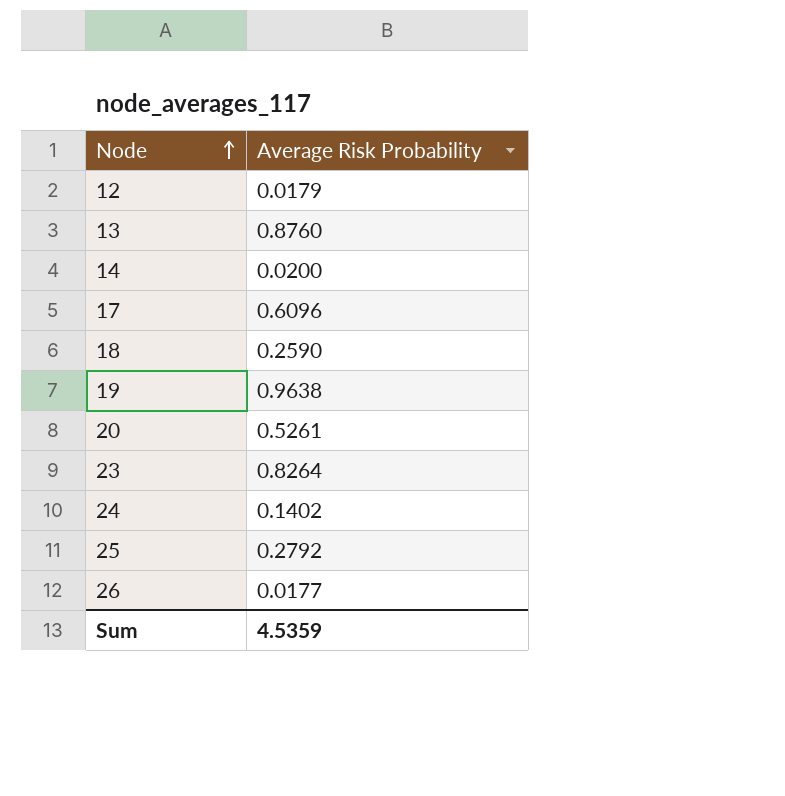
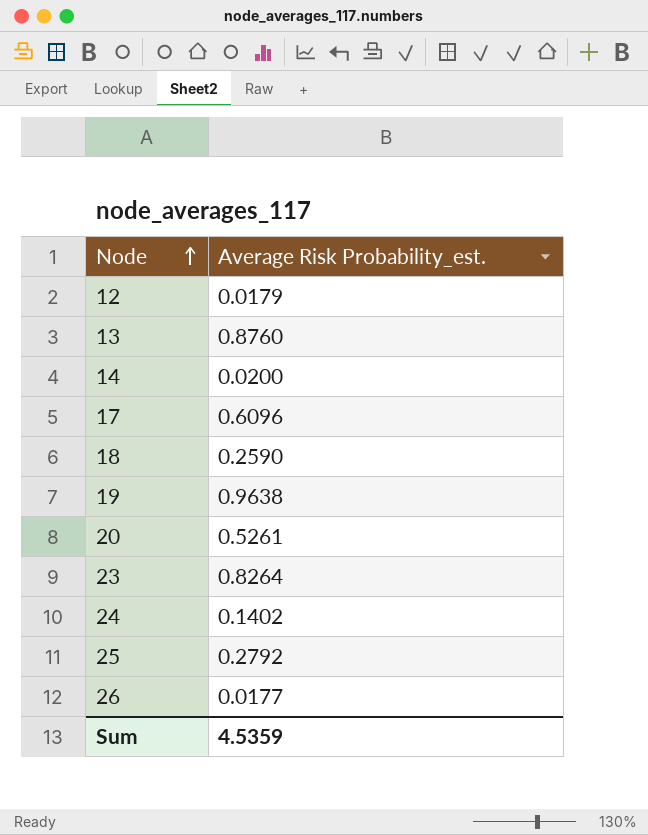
column name: Average Risk Probability -> Average Risk Probability_est.

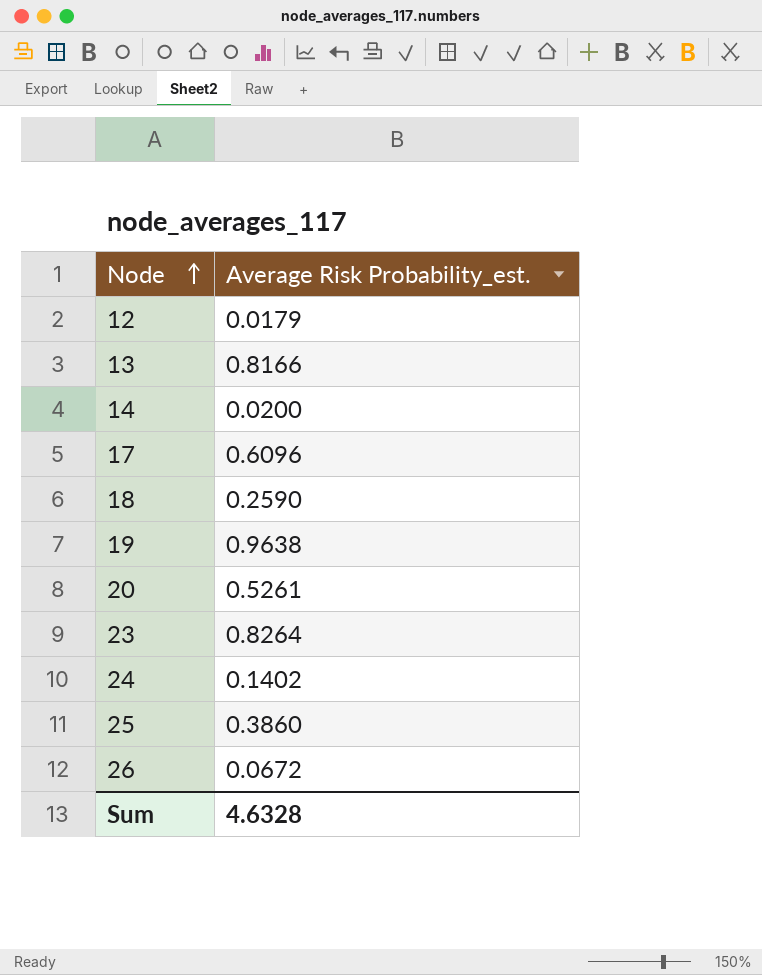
13 | Average Risk Probability_est.: 0.8760 -> 0.8166
25 | Average Risk Probability_est.: 0.2792 -> 0.3860
26 | Average Risk Probability_est.: 0.0177 -> 0.0672
Sum | Average Risk Probability_est.: 4.5359 -> 4.6328

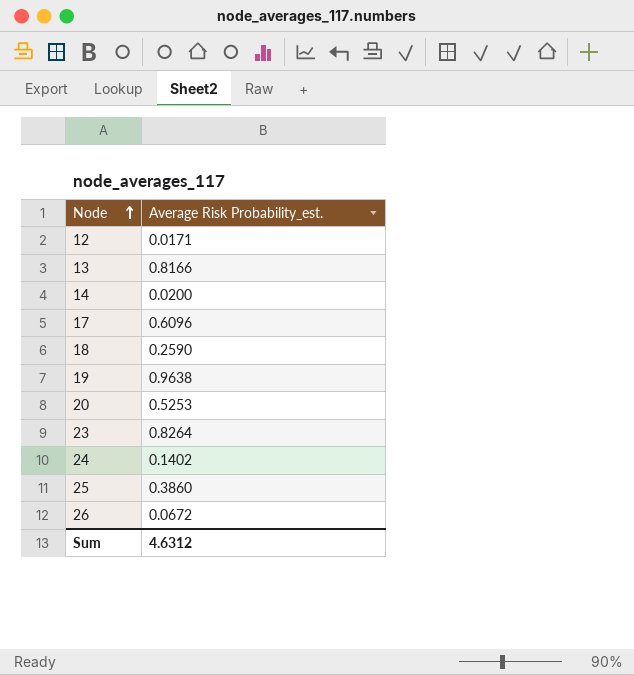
12 | Average Risk Probability_est.: 0.0179 -> 0.0171
20 | Average Risk Probability_est.: 0.5261 -> 0.5253
Sum | Average Risk Probability_est.: 4.6328 -> 4.6312

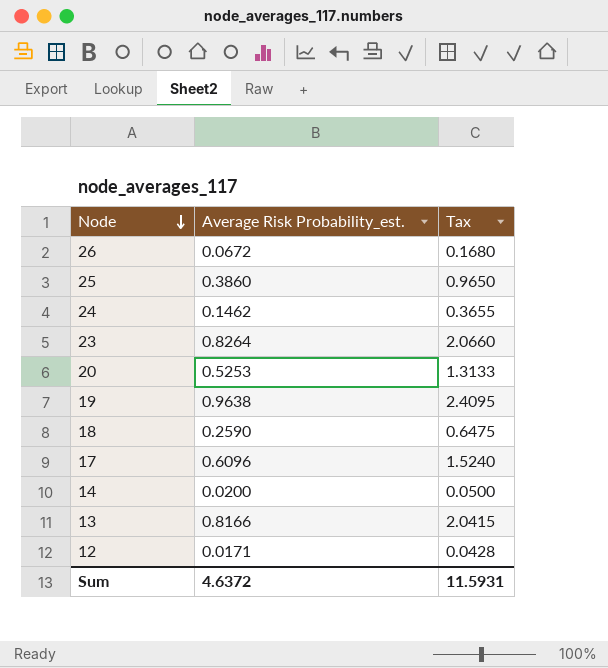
row order: Node ascending -> Node descending
column Tax | formula: none -> [Average Risk Probability_est.] * 2.5
24 | Average Risk Probability_est.: 0.1402 -> 0.1462
Sum | Average Risk Probability_est.: 4.6312 -> 4.6372

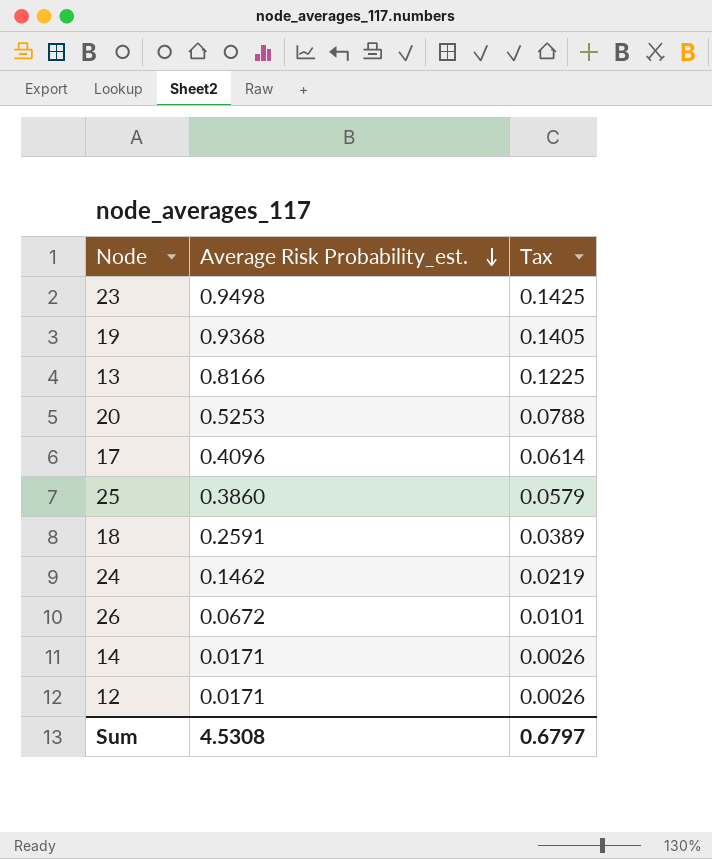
row order: Node descending -> Average Risk Probability_est. descending
column Tax | formula: [Average Risk Probability_est.] * 2.5 -> [Average Risk Probability_est.] * 0.15
23 | Average Risk Probability_est.: 0.8264 -> 0.9498
19 | Average Risk Probability_est.: 0.9638 -> 0.9368
17 | Average Risk Probability_est.: 0.6096 -> 0.4096
18 | Average Risk Probability_est.: 0.2590 -> 0.2591
14 | Average Risk Probability_est.: 0.0200 -> 0.0171
Sum | Average Risk Probability_est.: 4.6372 -> 4.5308
Sum | Tax: 11.5931 -> 0.6797

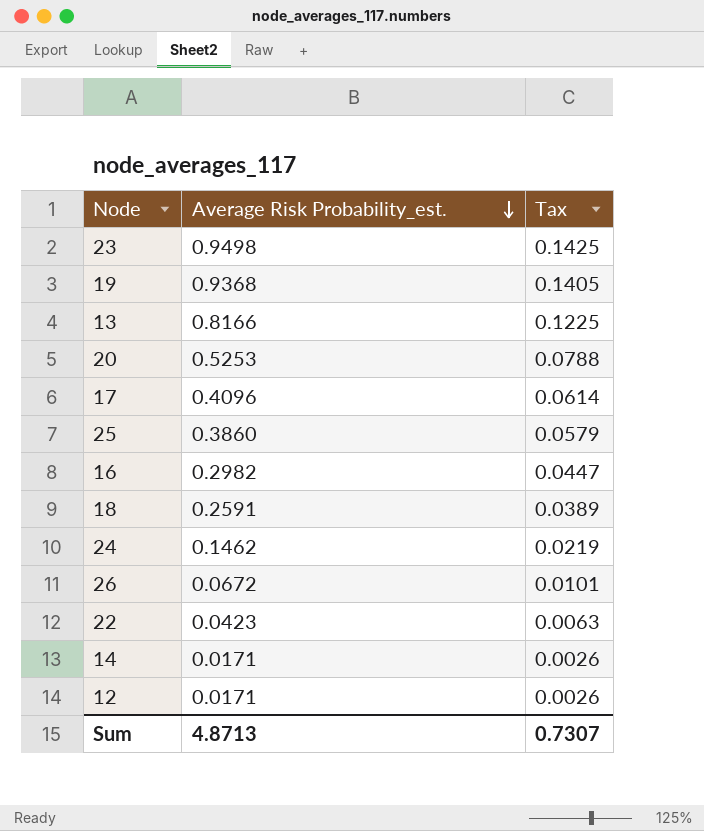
row 16: none -> 0.2982 | 0.0447
row 22: none -> 0.0423 | 0.0063
Sum | Average Risk Probability_est.: 4.5308 -> 4.8713
Sum | Tax: 0.6797 -> 0.7307

